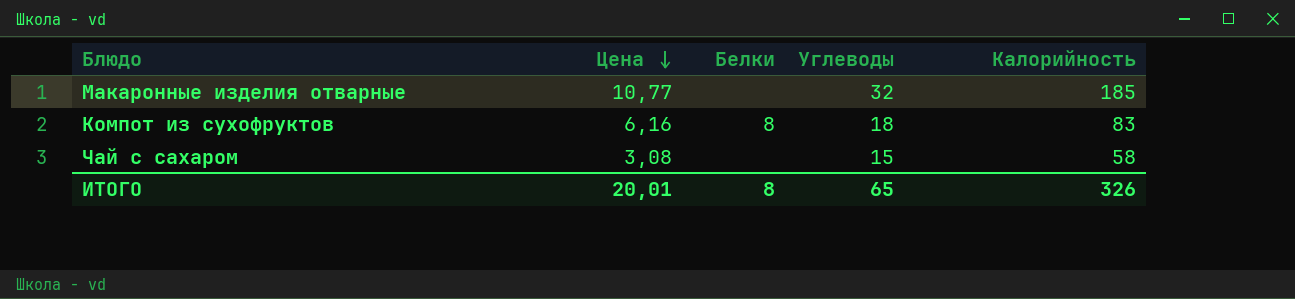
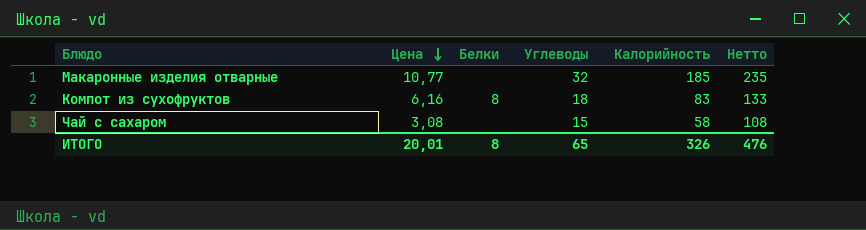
column Нетто | formula: none -> [Калорийность] + 50

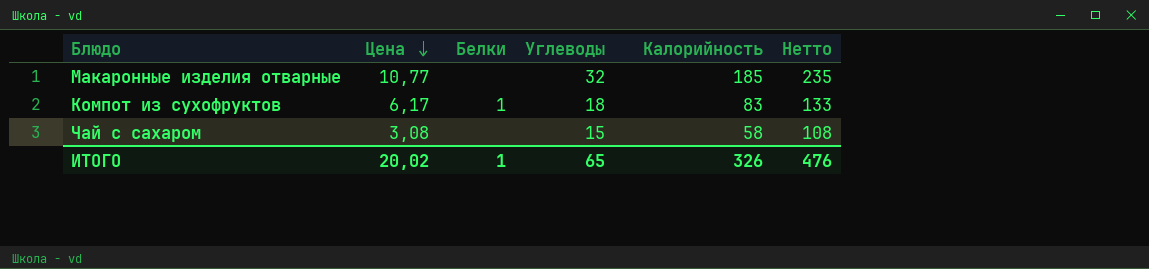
Компот из сухофруктов | Цена: 6,16 -> 6,17
Компот из сухофруктов | Белки: 8 -> 1
ИТОГО | Цена: 20,01 -> 20,02
ИТОГО | Белки: 8 -> 1

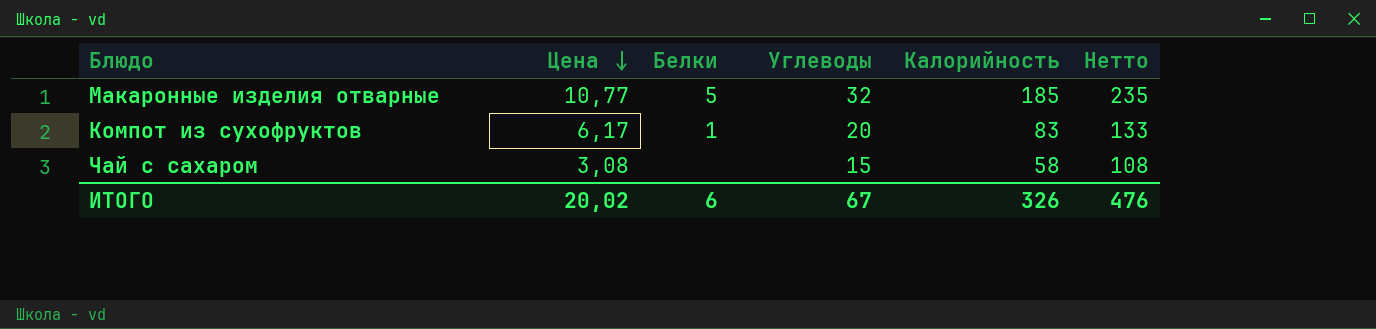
Макаронные изделия отварные | Белки: none -> 5
Компот из сухофруктов | Углеводы: 18 -> 20
ИТОГО | Белки: 1 -> 6
ИТОГО | Углеводы: 65 -> 67

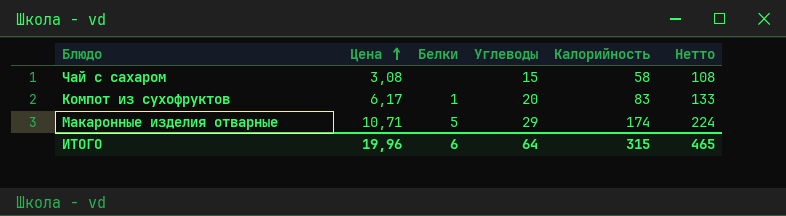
row order: Цена descending -> Цена ascending
Макаронные изделия отварные | Цена: 10,77 -> 10,71
Макаронные изделия отварные | Углеводы: 32 -> 29
Макаронные изделия отварные | Калорийность: 185 -> 174
Макаронные изделия отварные | Нетто: 235 -> 224
ИТОГО | Цена: 20,02 -> 19,96
ИТОГО | Углеводы: 67 -> 64
ИТОГО | Калорийность: 326 -> 315
ИТОГО | Нетто: 476 -> 465

